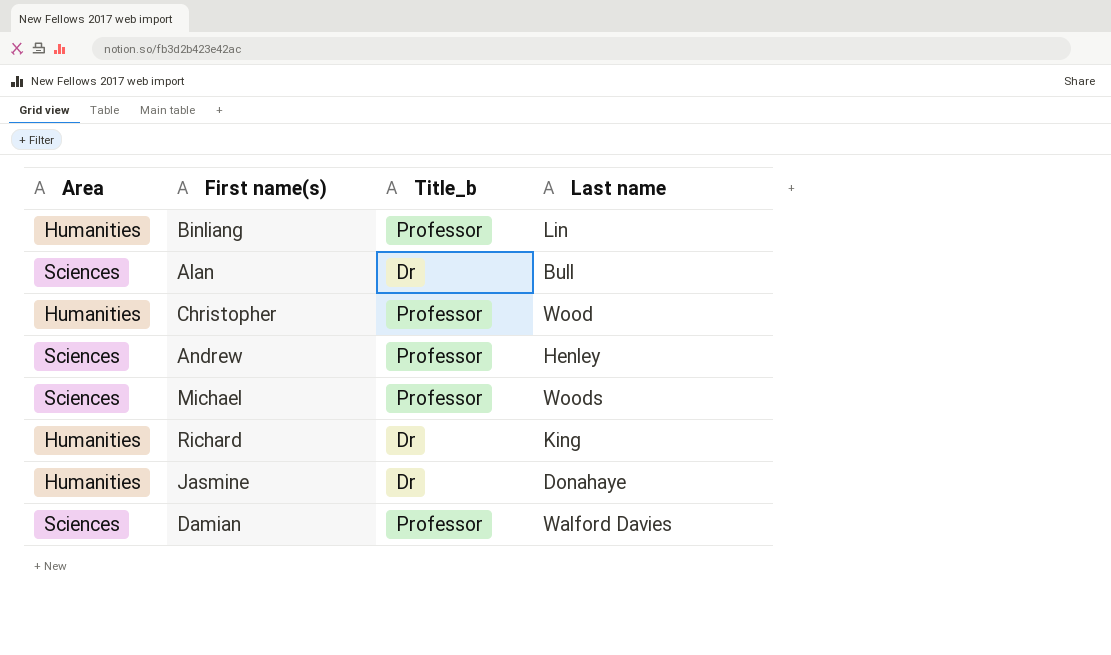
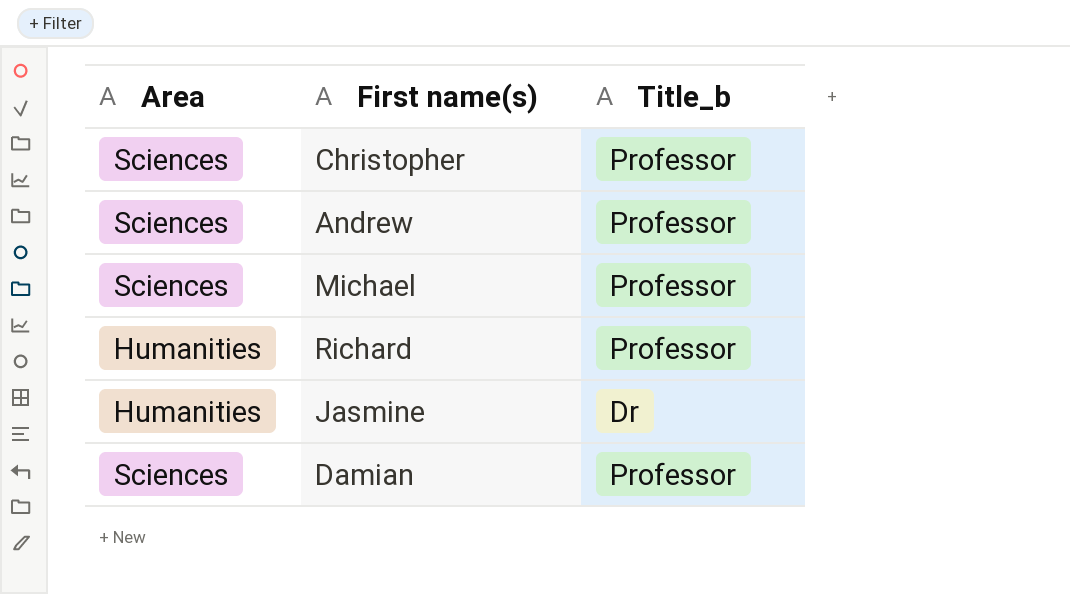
column Last name | position: 4 -> none
row Binliang: Humanities | Professor | Lin -> none
row Alan: Sciences | Dr | Bull -> none
Christopher | Area: Humanities -> Sciences
Richard | Title_b: Dr -> Professor

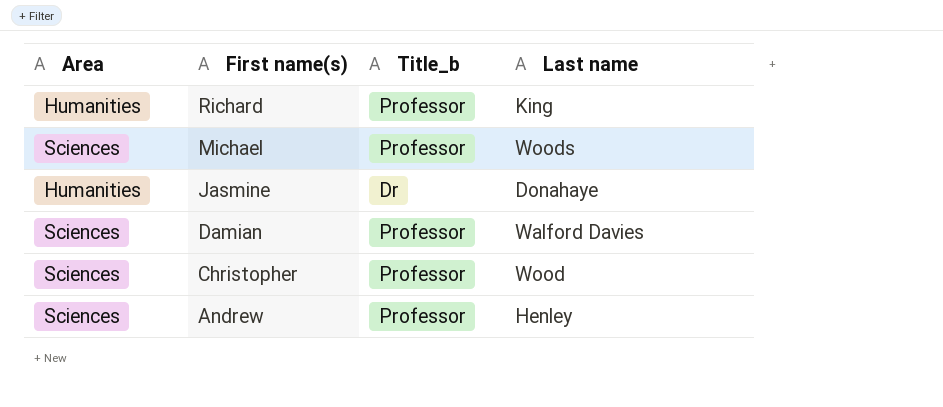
row order: none -> First name(s) descending
column Last name | position: none -> 4

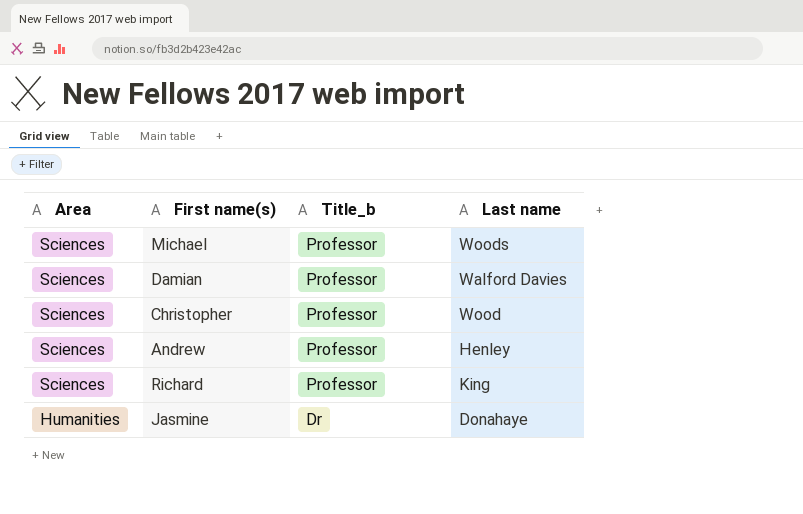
row order: First name(s) descending -> Area descending
Richard | Area: Humanities -> Sciences

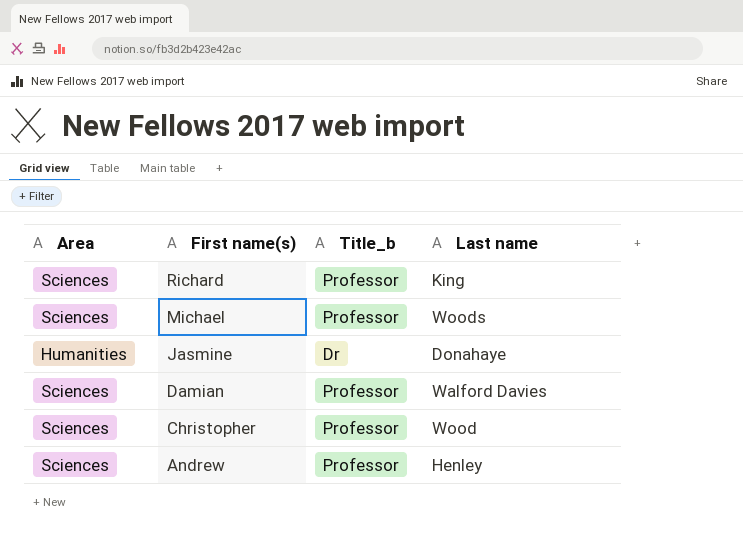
row order: Area descending -> First name(s) descending

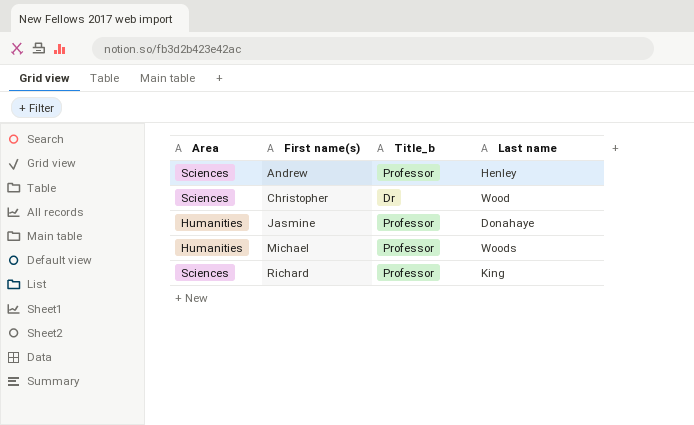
row order: First name(s) descending -> First name(s) ascending
row Damian: Sciences | Professor | Walford Davies -> none
Christopher | Title_b: Professor -> Dr
Jasmine | Title_b: Dr -> Professor
Michael | Area: Sciences -> Humanities

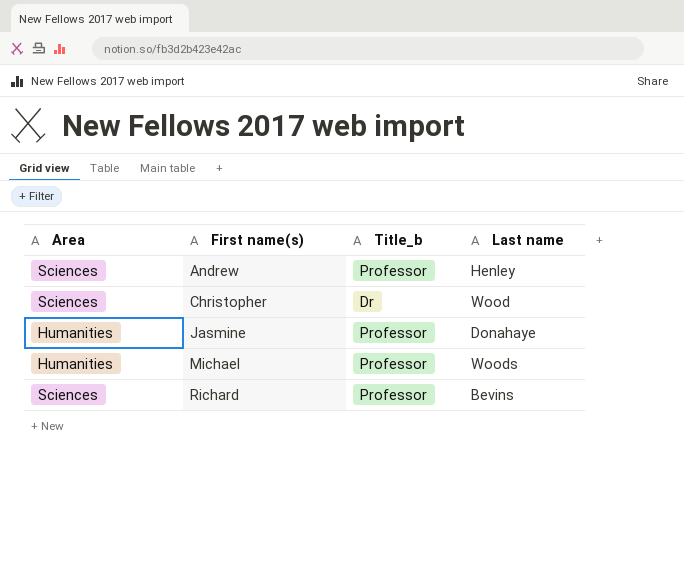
Richard | Last name: King -> Bevins

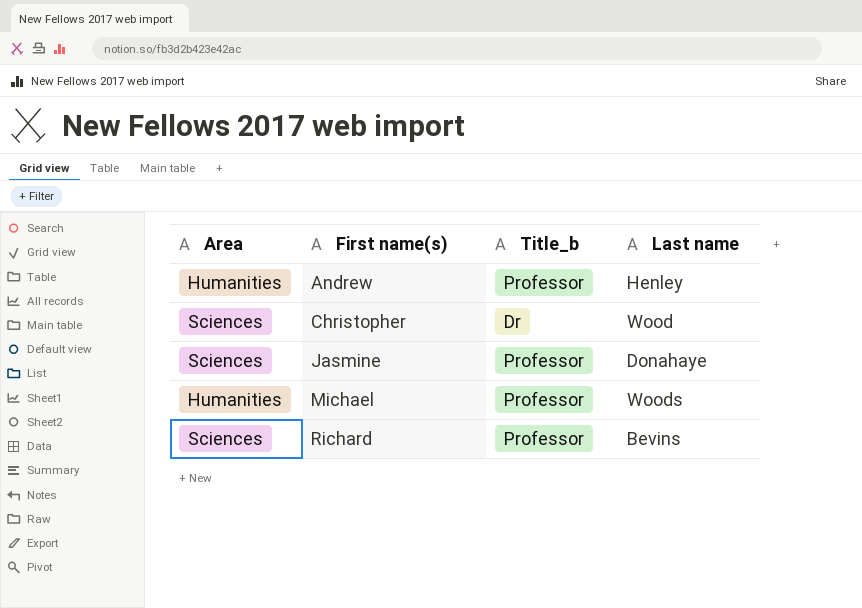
Andrew | Area: Sciences -> Humanities
Jasmine | Area: Humanities -> Sciences

